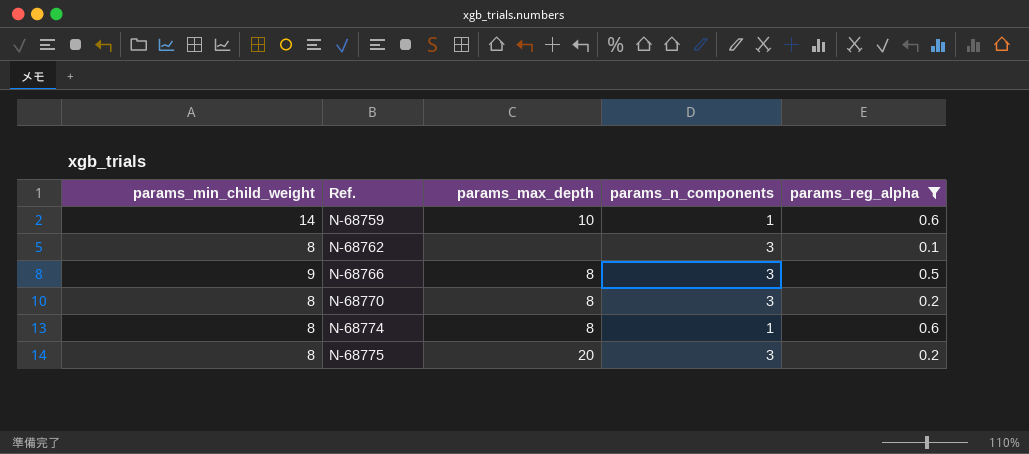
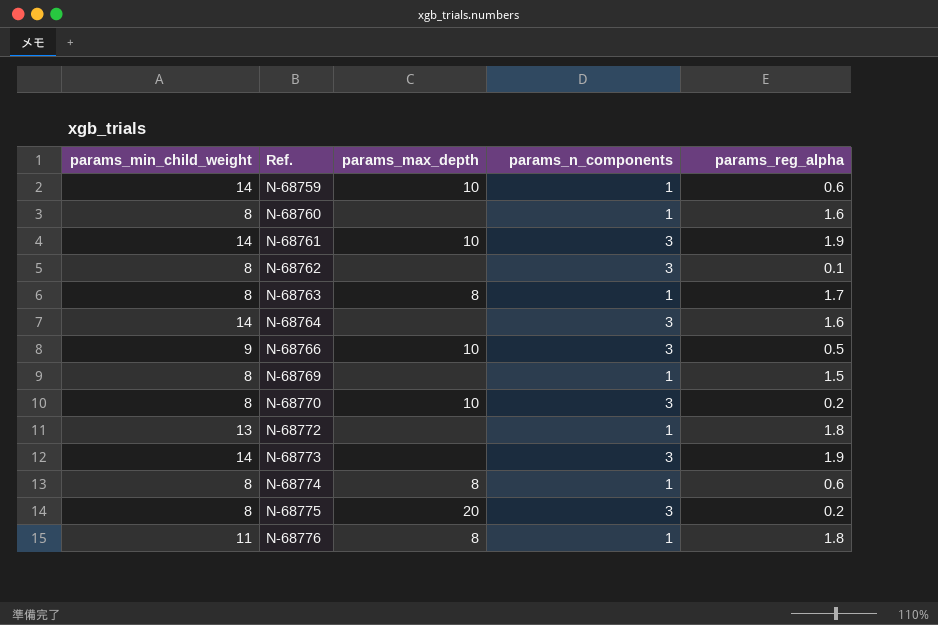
filter: params_reg_alpha <= 0.6 -> none
N-68766 | params_max_depth: 8 -> 10
N-68770 | params_max_depth: 8 -> 10

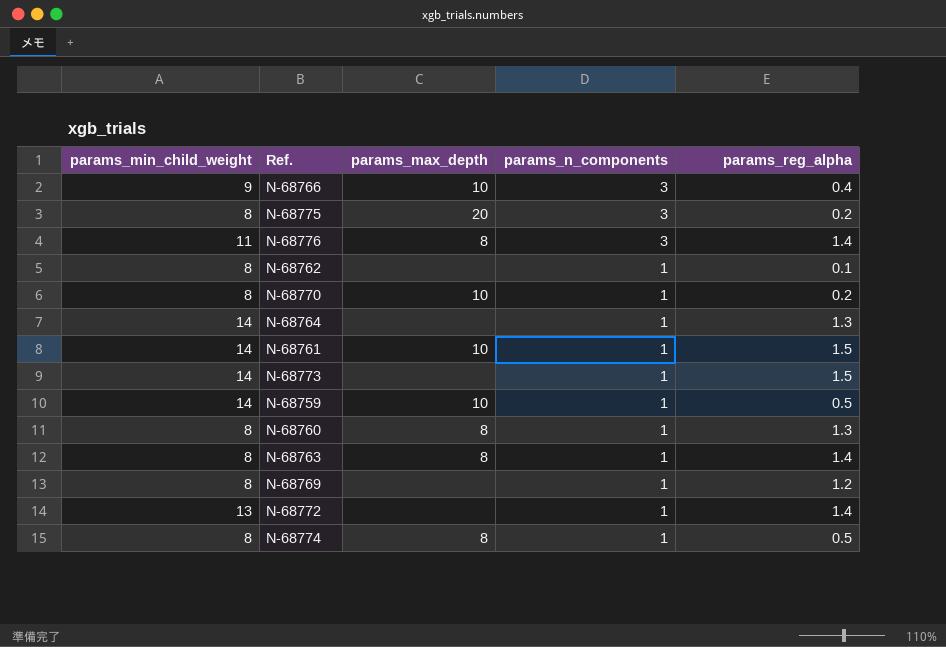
row order: Ref. ascending -> params_n_components descending
N-68766 | params_reg_alpha: 0.5 -> 0.4
N-68776 | params_n_components: 1 -> 3
N-68776 | params_reg_alpha: 1.8 -> 1.4
N-68762 | params_n_components: 3 -> 1
N-68770 | params_n_components: 3 -> 1
N-68764 | params_n_components: 3 -> 1
N-68764 | params_reg_alpha: 1.6 -> 1.3
N-68761 | params_n_components: 3 -> 1
N-68761 | params_reg_alpha: 1.9 -> 1.5
N-68773 | params_n_components: 3 -> 1
N-68773 | params_reg_alpha: 1.9 -> 1.5
N-68759 | params_reg_alpha: 0.6 -> 0.5
N-68760 | params_max_depth: none -> 8
N-68760 | params_reg_alpha: 1.6 -> 1.3
N-68763 | params_reg_alpha: 1.7 -> 1.4
N-68769 | params_reg_alpha: 1.5 -> 1.2
N-68772 | params_reg_alpha: 1.8 -> 1.4
N-68774 | params_reg_alpha: 0.6 -> 0.5

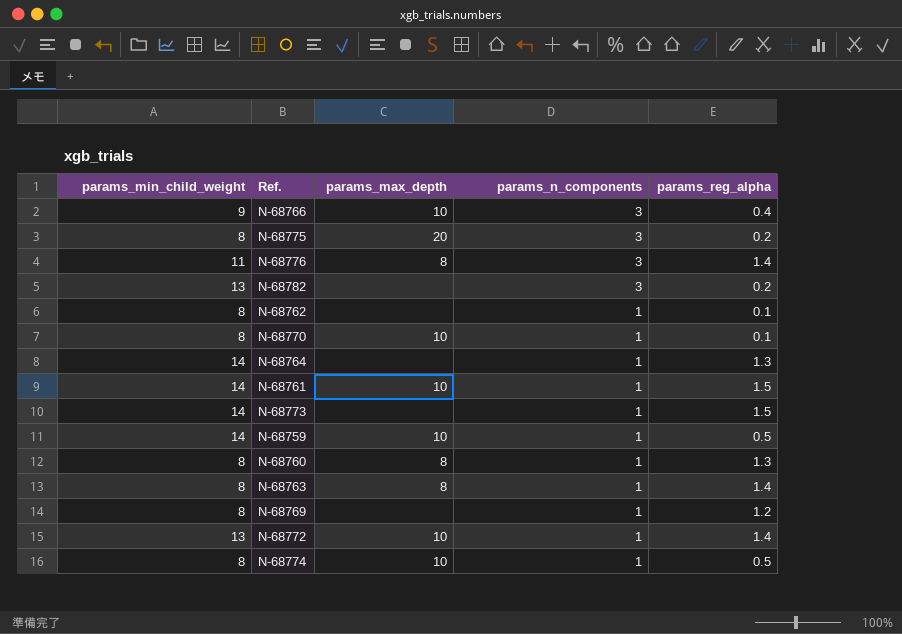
row N-68782: none -> 13 | none | 3 | 0.2
N-68770 | params_reg_alpha: 0.2 -> 0.1
N-68772 | params_max_depth: none -> 10
N-68774 | params_max_depth: 8 -> 10

